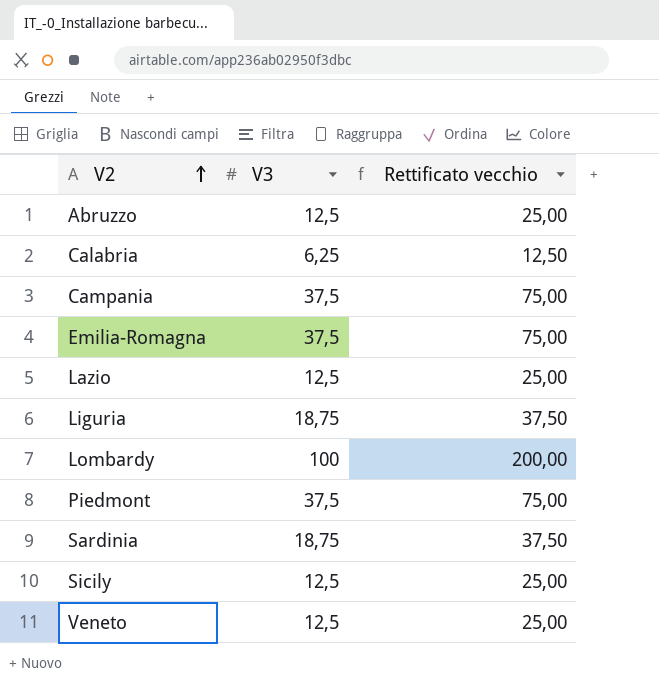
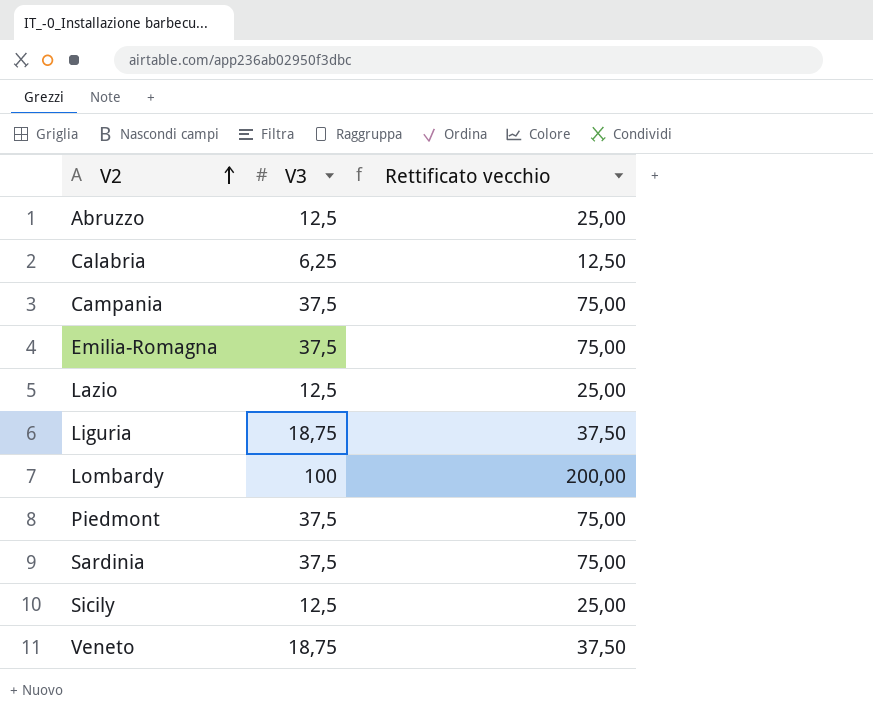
Sardinia | V3: 18,75 -> 37,5
Sardinia | Rettificato vecchio: 37,50 -> 75,00
Veneto | V3: 12,5 -> 18,75
Veneto | Rettificato vecchio: 25,00 -> 37,50

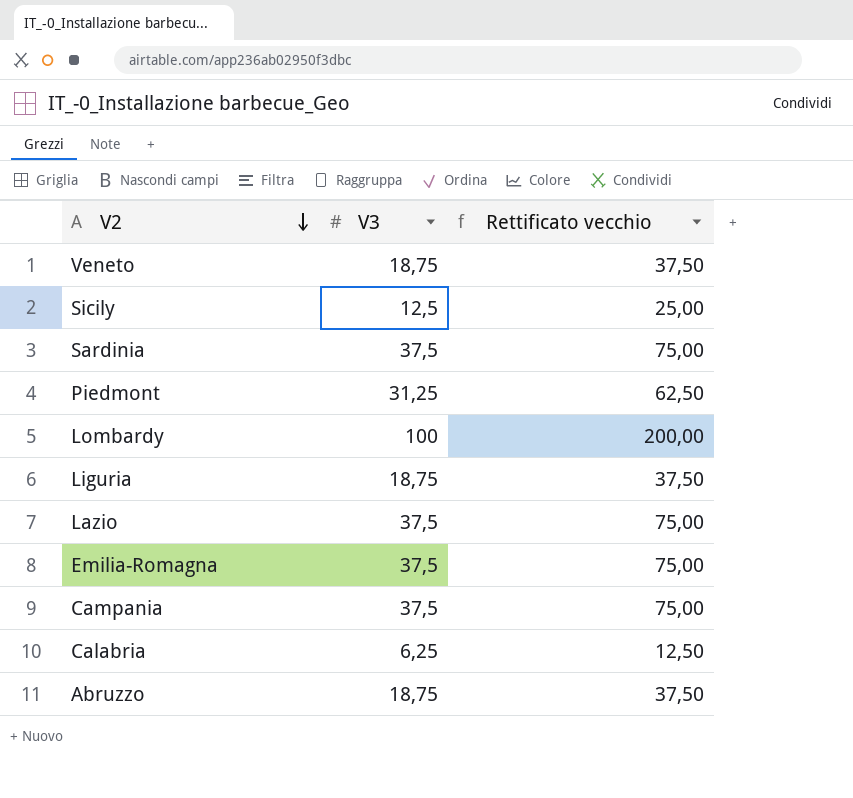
row order: V2 ascending -> V2 descending
Piedmont | V3: 37,5 -> 31,25
Piedmont | Rettificato vecchio: 75,00 -> 62,50
Lazio | V3: 12,5 -> 37,5
Lazio | Rettificato vecchio: 25,00 -> 75,00
Abruzzo | V3: 12,5 -> 18,75
Abruzzo | Rettificato vecchio: 25,00 -> 37,50

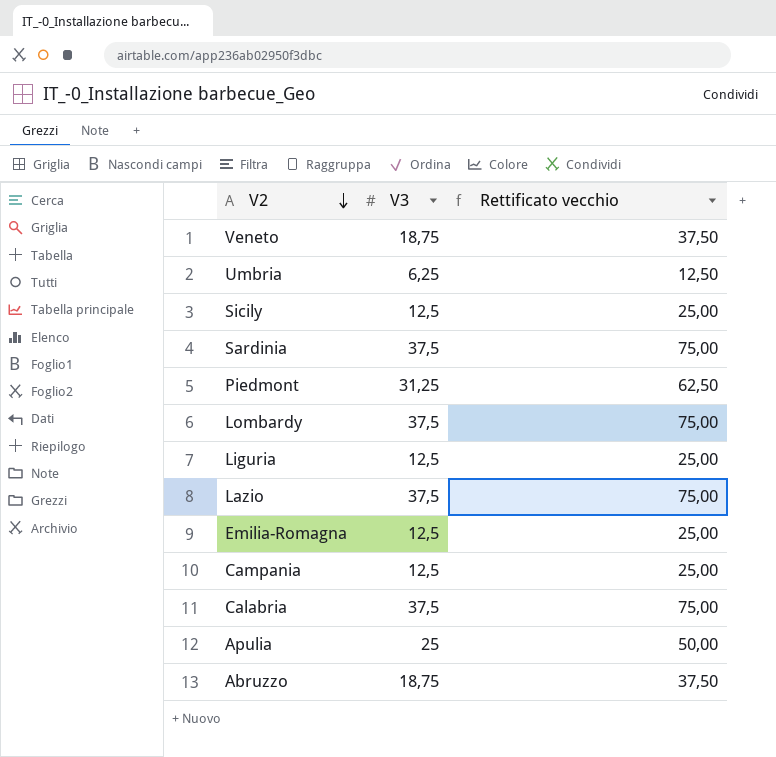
row Umbria: none -> 6,25 | 12,50
Lombardy | V3: 100 -> 37,5
Lombardy | Rettificato vecchio: 200,00 -> 75,00
Liguria | V3: 18,75 -> 12,5
Liguria | Rettificato vecchio: 37,50 -> 25,00
Emilia-Romagna | V3: 37,5 -> 12,5
Emilia-Romagna | Rettificato vecchio: 75,00 -> 25,00
Campania | V3: 37,5 -> 12,5
Campania | Rettificato vecchio: 75,00 -> 25,00
Calabria | V3: 6,25 -> 37,5
Calabria | Rettificato vecchio: 12,50 -> 75,00
row Apulia: none -> 25 | 50,00

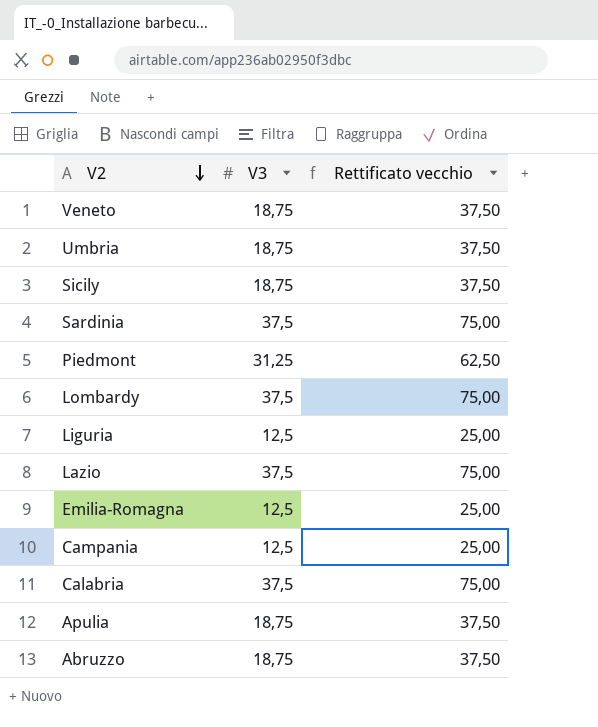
Umbria | V3: 6,25 -> 18,75
Umbria | Rettificato vecchio: 12,50 -> 37,50
Sicily | V3: 12,5 -> 18,75
Sicily | Rettificato vecchio: 25,00 -> 37,50
Apulia | V3: 25 -> 18,75
Apulia | Rettificato vecchio: 50,00 -> 37,50

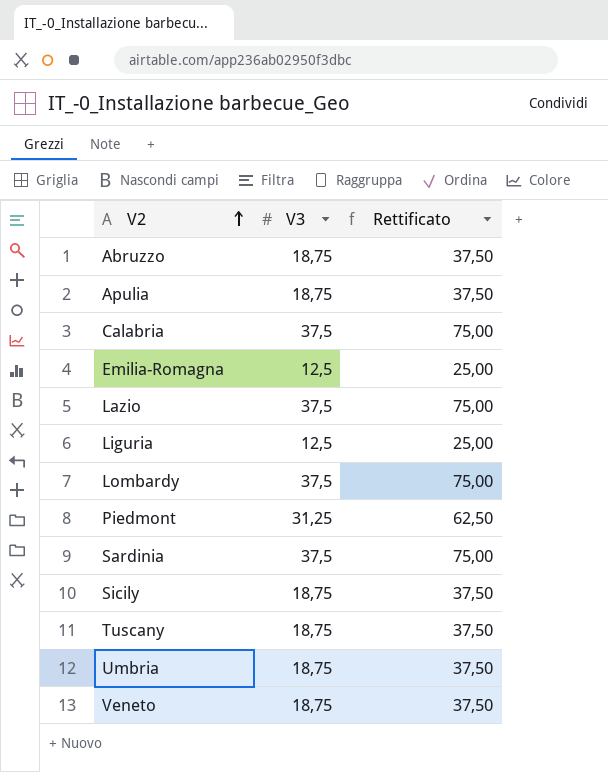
row order: V2 descending -> V2 ascending
column name: Rettificato vecchio -> Rettificato
row Campania: 12,5 | 25,00 -> none
row Tuscany: none -> 18,75 | 37,50

